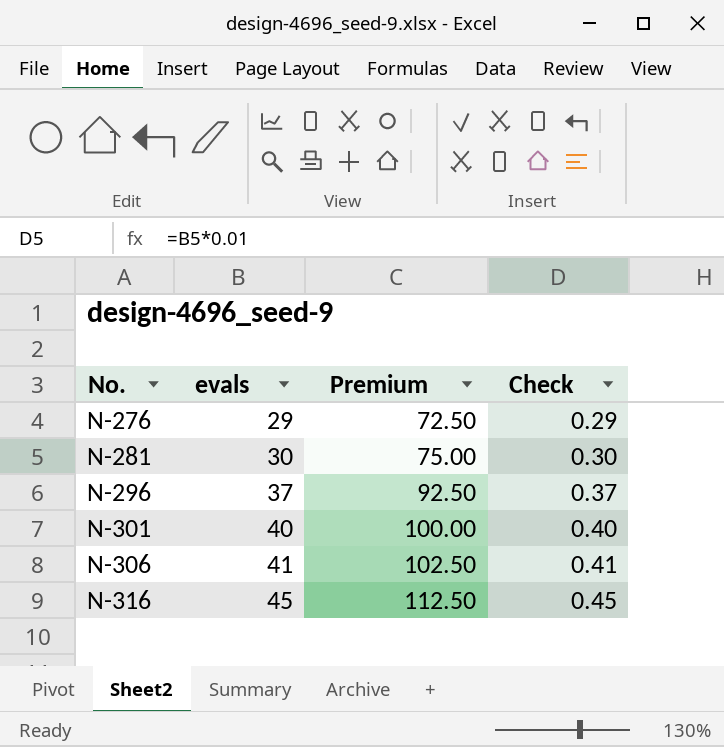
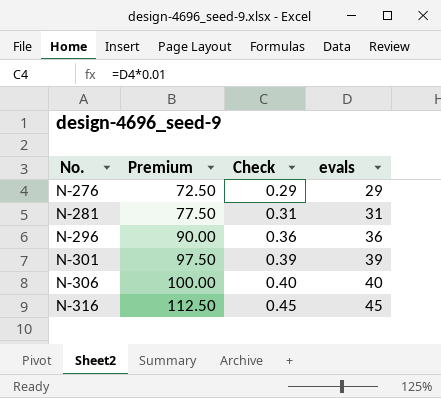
column evals | position: 2 -> 4
N-281 | Premium: 75.00 -> 77.50
N-281 | Check: 0.30 -> 0.31
N-281 | evals: 30 -> 31
N-296 | Premium: 92.50 -> 90.00
N-296 | Check: 0.37 -> 0.36
N-296 | evals: 37 -> 36
N-301 | Premium: 100.00 -> 97.50
N-301 | Check: 0.40 -> 0.39
N-301 | evals: 40 -> 39
N-306 | Premium: 102.50 -> 100.00
N-306 | Check: 0.41 -> 0.40
N-306 | evals: 41 -> 40

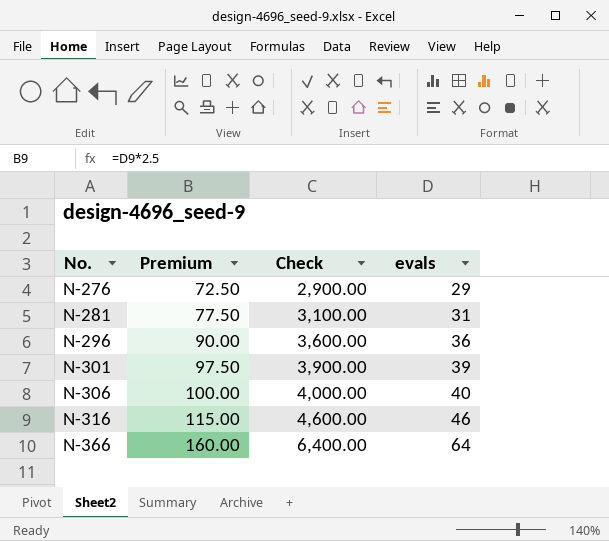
column Check | formula: [evals] * 0.01 -> [evals] * 100
N-316 | Premium: 112.50 -> 115.00
N-316 | evals: 45 -> 46
row N-366: none -> 160.00 | 6,400.00 | 64

